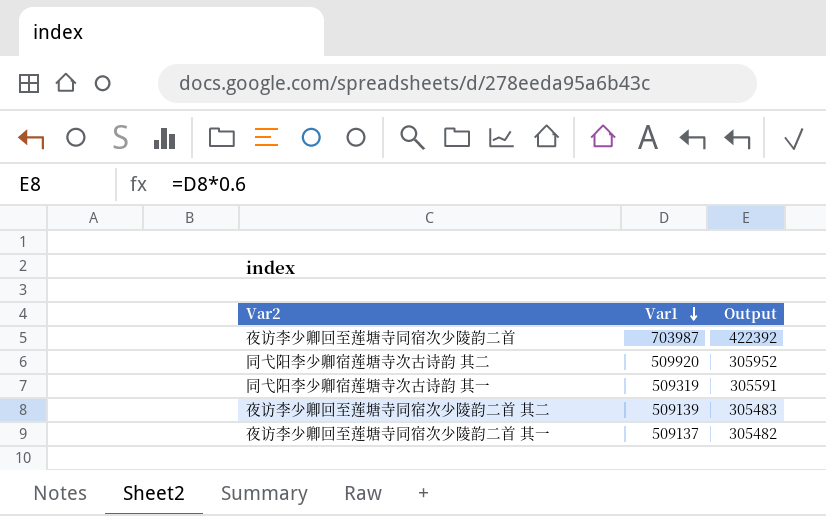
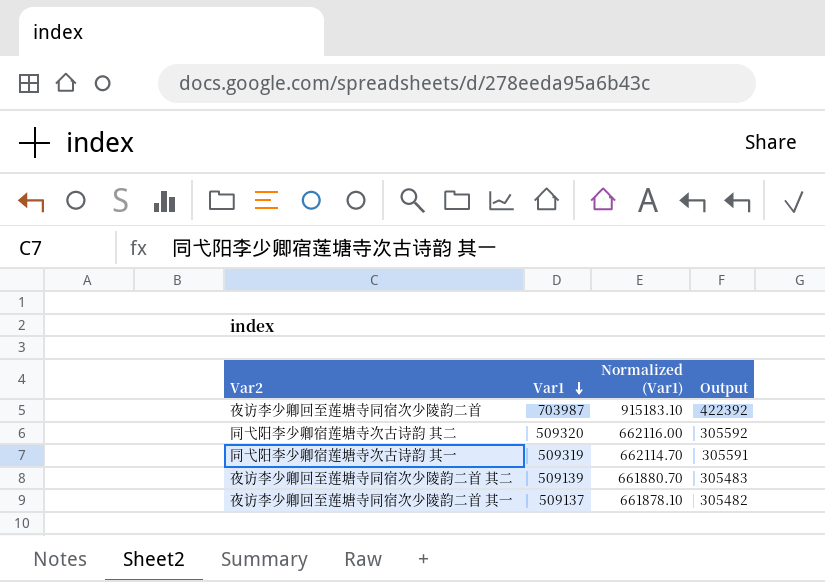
column Normalized (Var1) | formula: none -> [Var1] * 1.3
同弋阳李少卿宿莲塘寺次古诗韵 其二 | Var1: 509920 -> 509320
同弋阳李少卿宿莲塘寺次古诗韵 其二 | Output: 305952 -> 305592

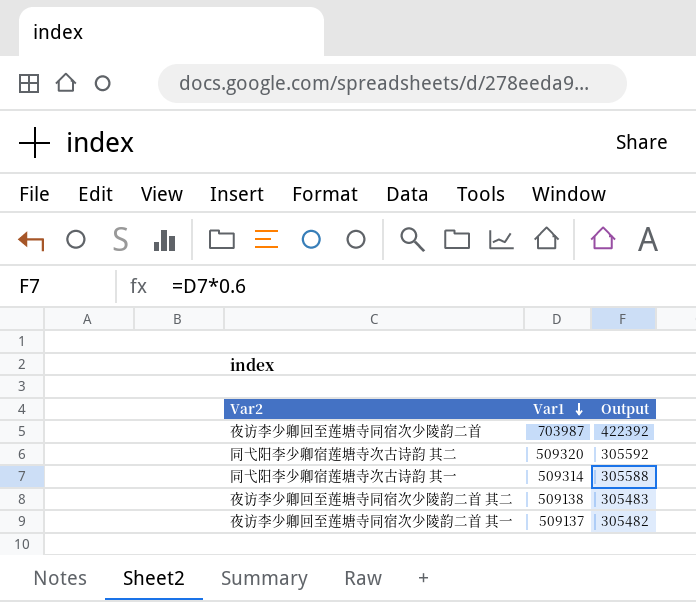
column Normalized (Var1) | formula: [Var1] * 1.3 -> none
同弋阳李少卿宿莲塘寺次古诗韵 其一 | Var1: 509319 -> 509314
同弋阳李少卿宿莲塘寺次古诗韵 其一 | Output: 305591 -> 305588
夜访李少卿回至莲塘寺同宿次少陵韵二首 其二 | Var1: 509139 -> 509138

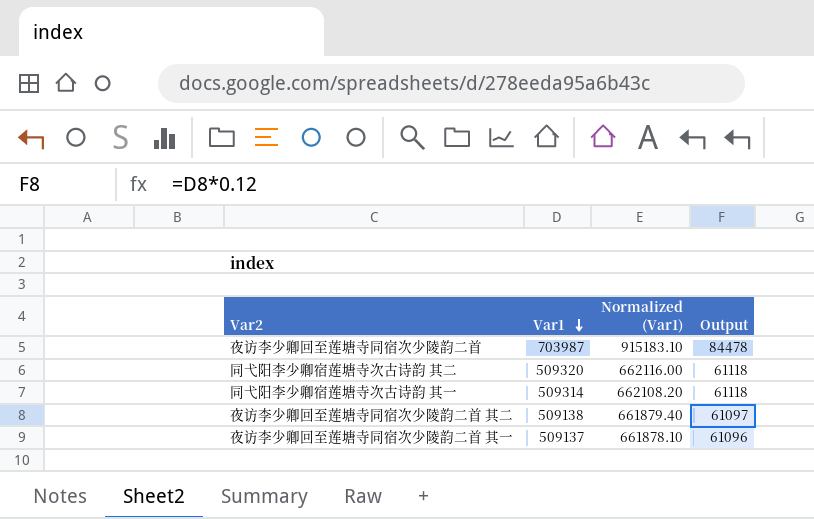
column Normalized (Var1) | formula: none -> [Var1] * 1.3
column Output | formula: [Var1] * 0.6 -> [Var1] * 0.12

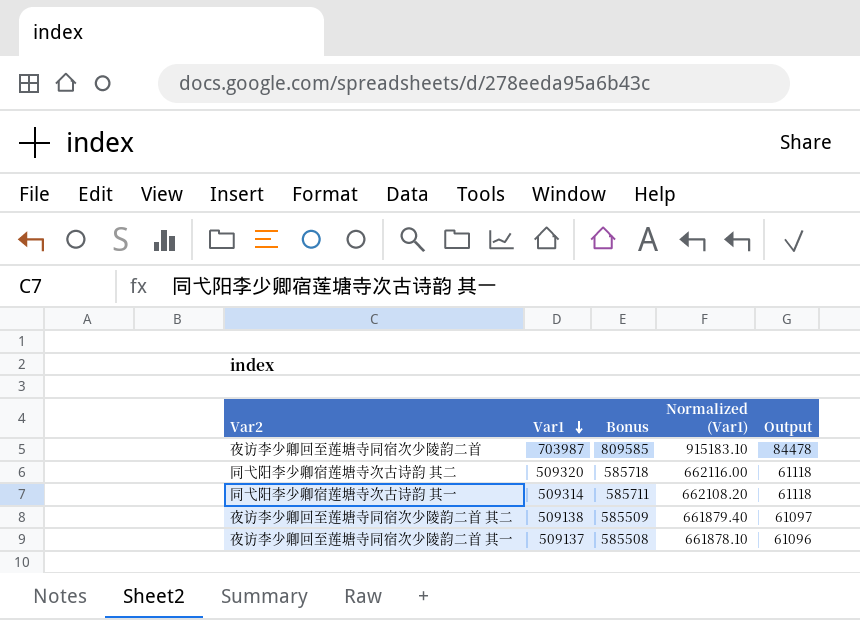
column Bonus | formula: none -> [Var1] * 1.15

